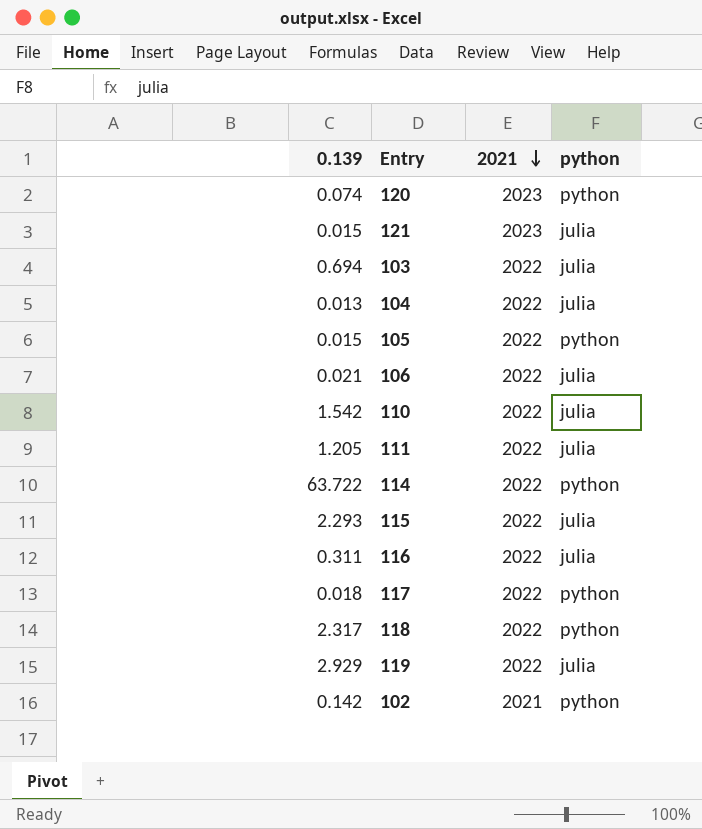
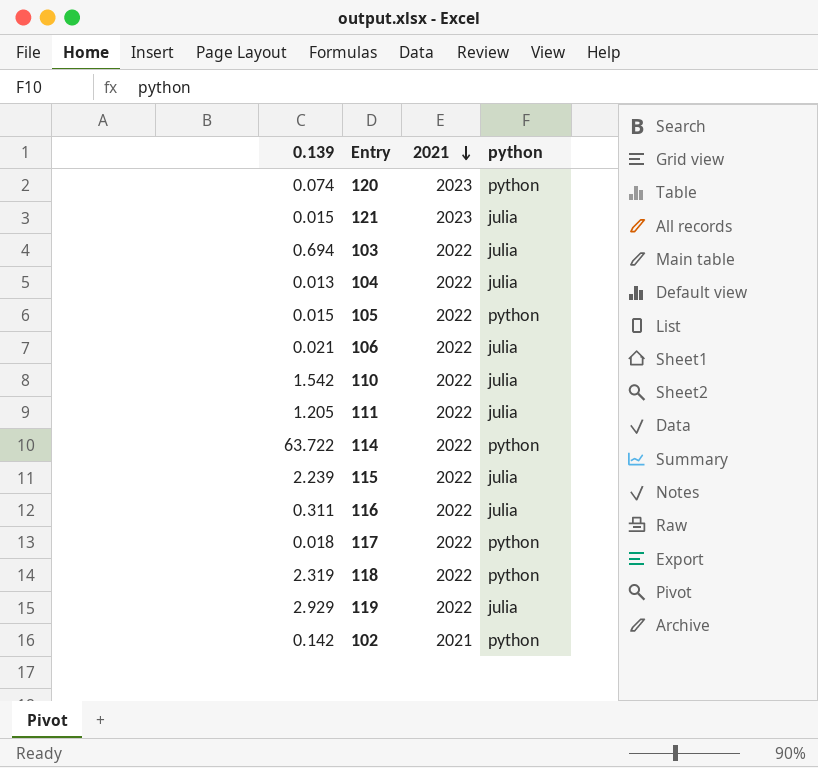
115 | 0.139: 2.293 -> 2.239
118 | 0.139: 2.317 -> 2.319

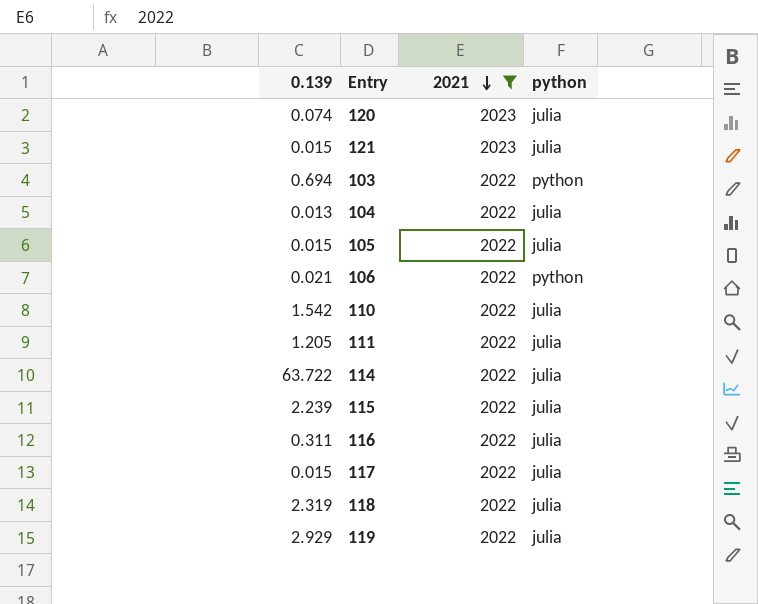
filter: none -> 2021 != 2021
120 | python: python -> julia
103 | python: julia -> python
105 | python: python -> julia
106 | python: julia -> python
114 | python: python -> julia
117 | 0.139: 0.018 -> 0.015
117 | python: python -> julia
118 | python: python -> julia

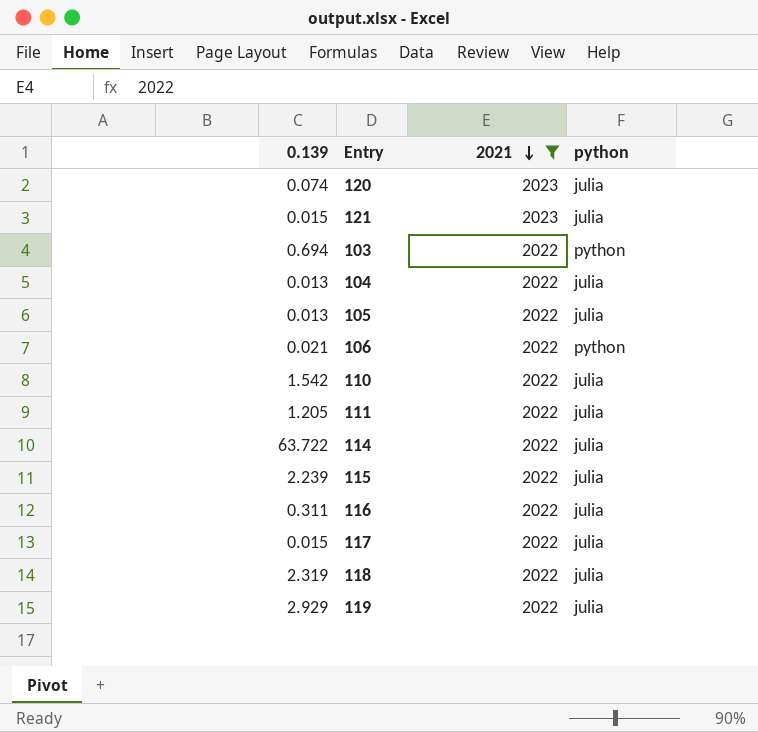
105 | 0.139: 0.015 -> 0.013

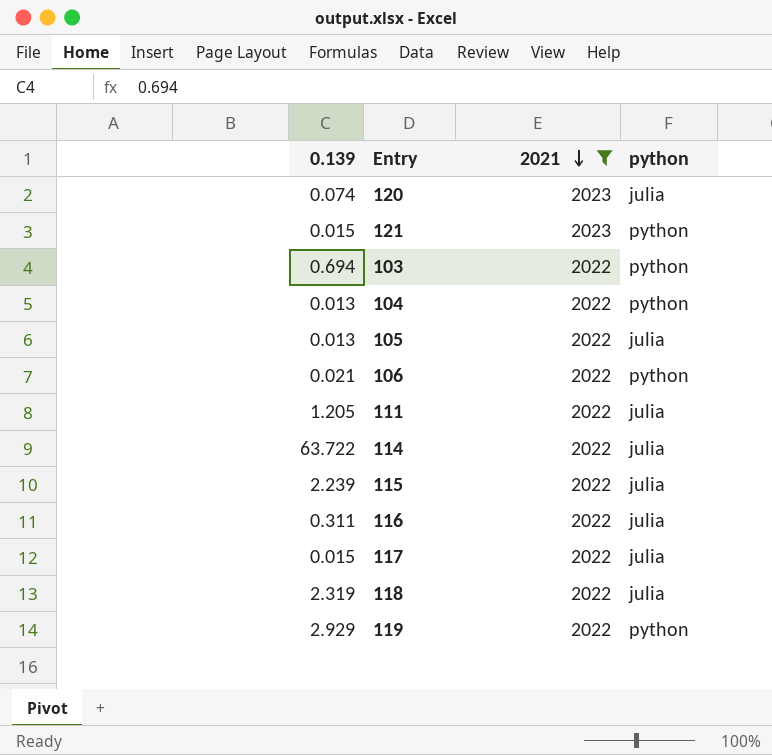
row 110: 1.542 | 2022 | julia -> none
121 | python: julia -> python
104 | python: julia -> python
119 | python: julia -> python

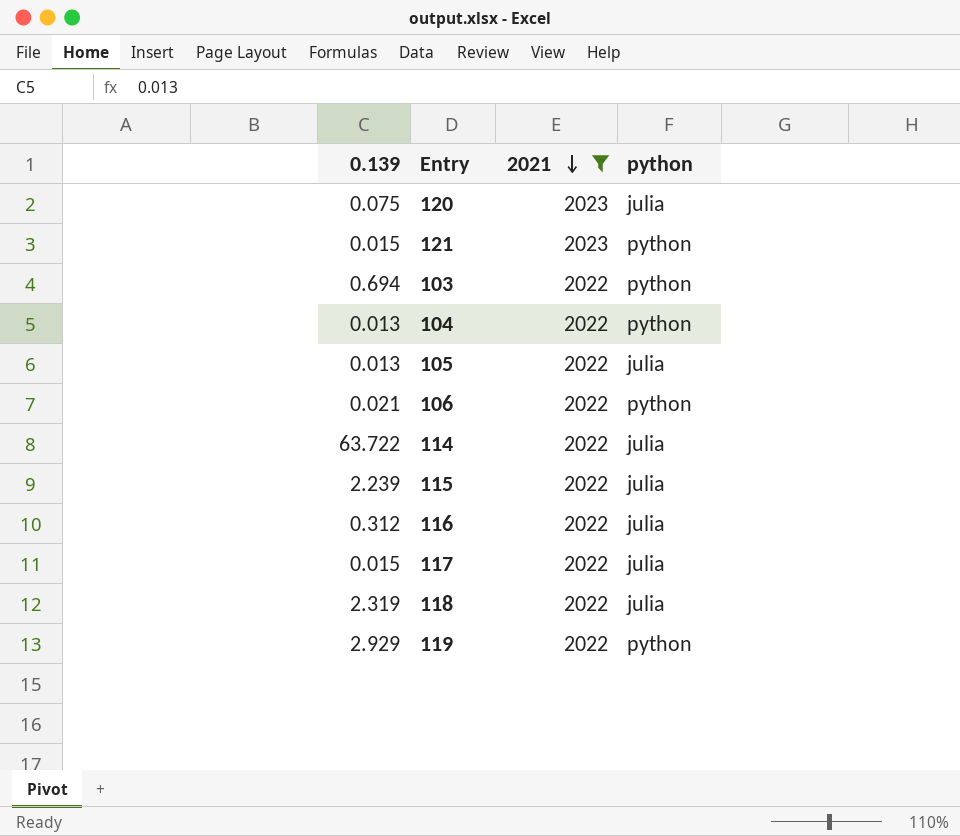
row 111: 1.205 | 2022 | julia -> none
120 | 0.139: 0.074 -> 0.075
116 | 0.139: 0.311 -> 0.312

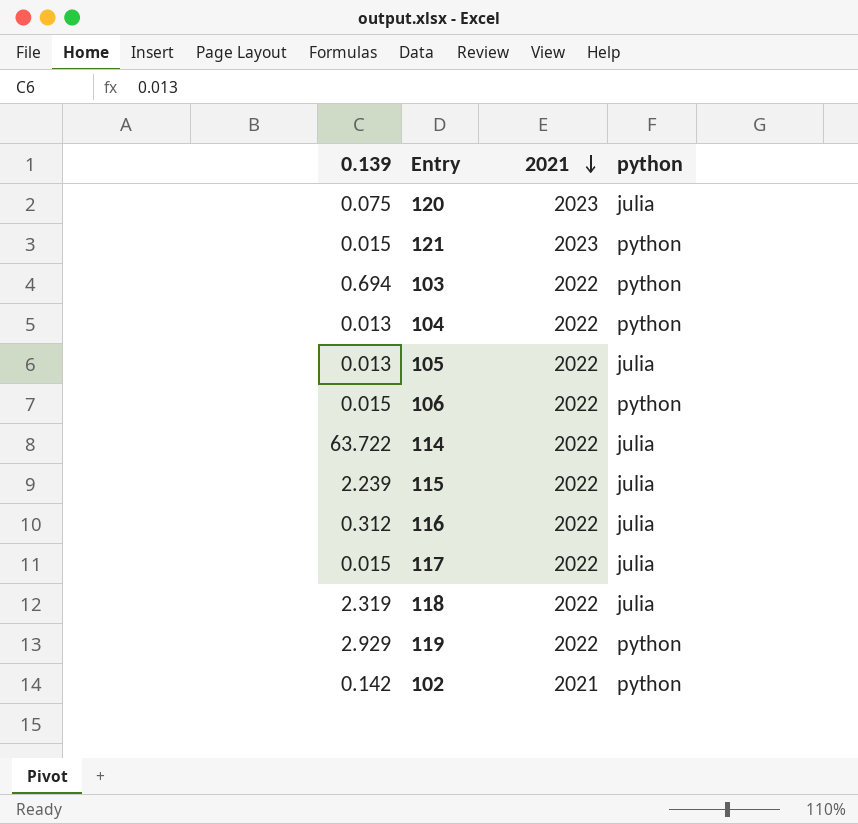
filter: 2021 != 2021 -> none
106 | 0.139: 0.021 -> 0.015

